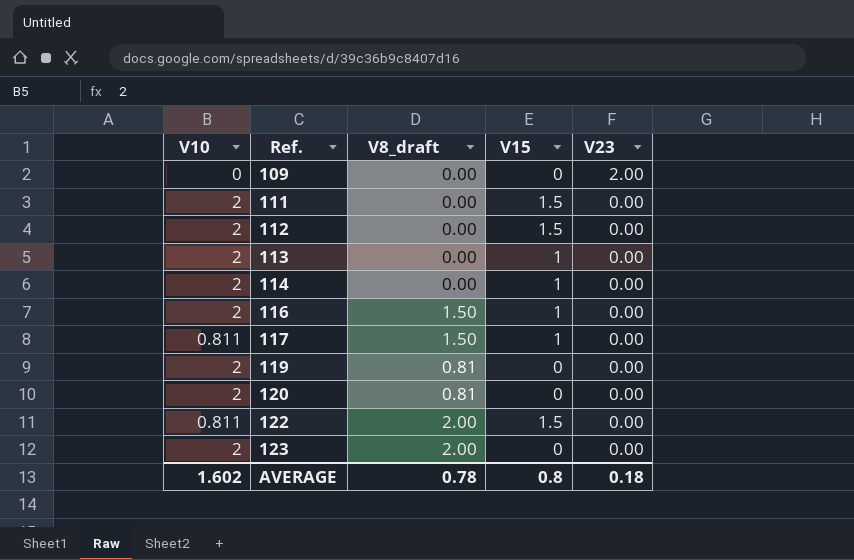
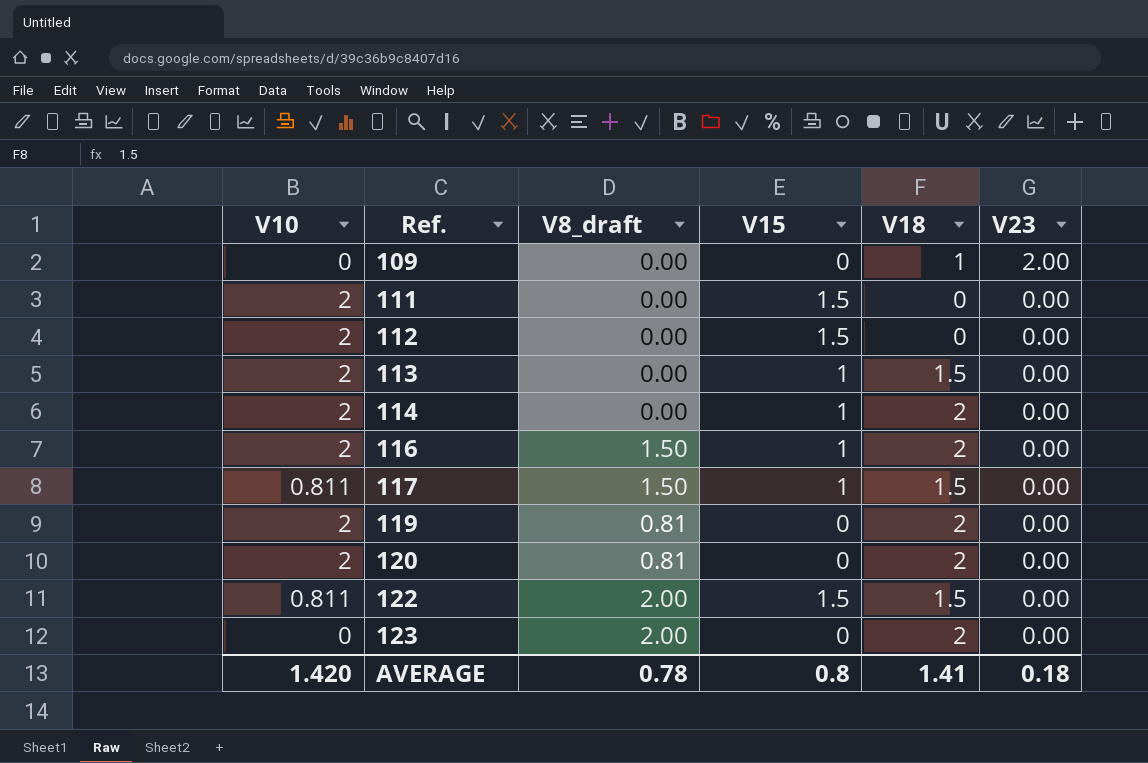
column V18 | position: none -> 5
123 | V10: 2 -> 0
AVERAGE | V10: 1.602 -> 1.420

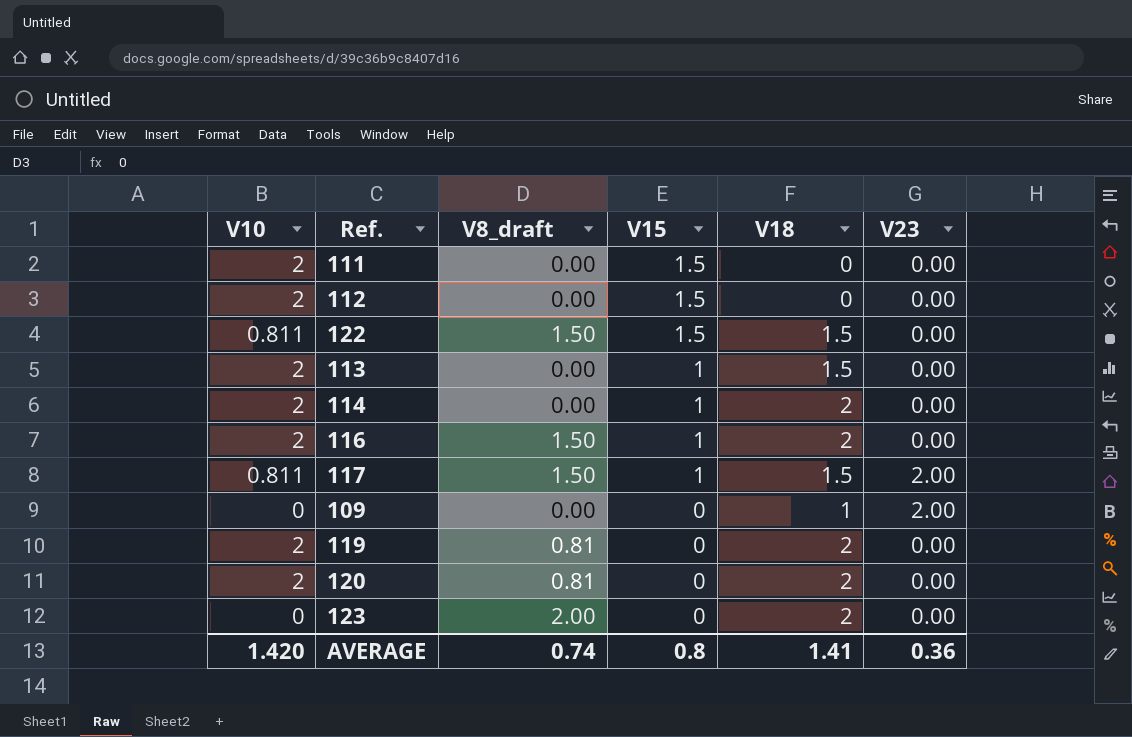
row order: Ref. ascending -> V15 descending
122 | V8_draft: 2.00 -> 1.50
117 | V23: 0.00 -> 2.00
AVERAGE | V8_draft: 0.78 -> 0.74
AVERAGE | V23: 0.18 -> 0.36

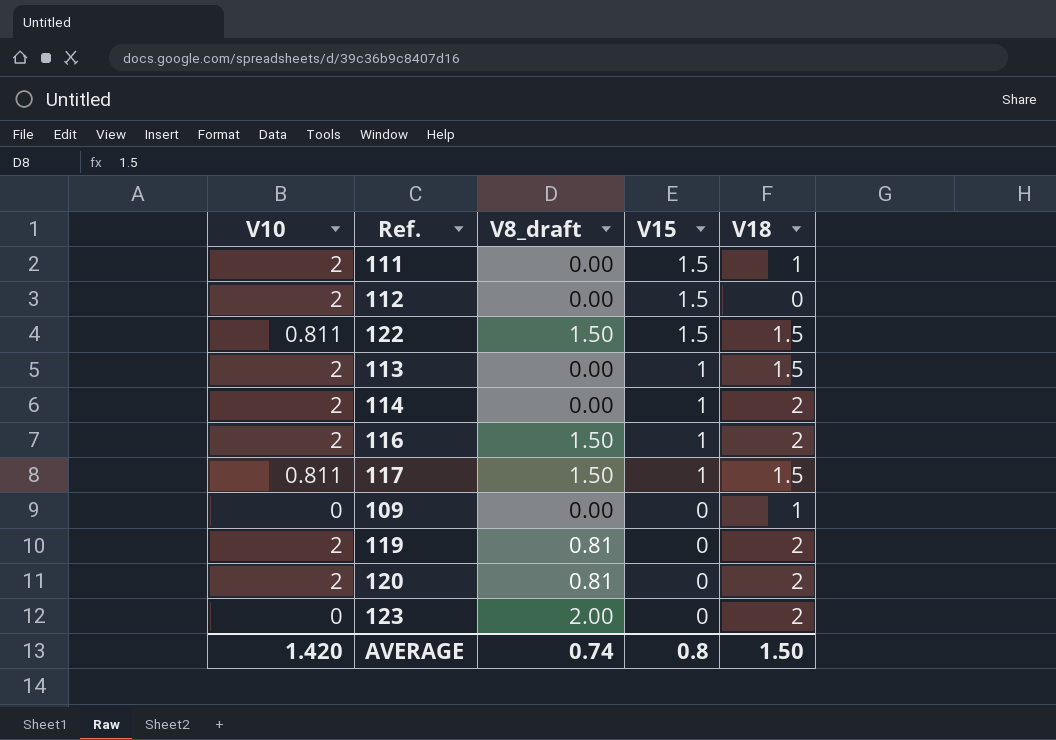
column V23 | position: 6 -> none
111 | V18: 0 -> 1
AVERAGE | V18: 1.41 -> 1.50

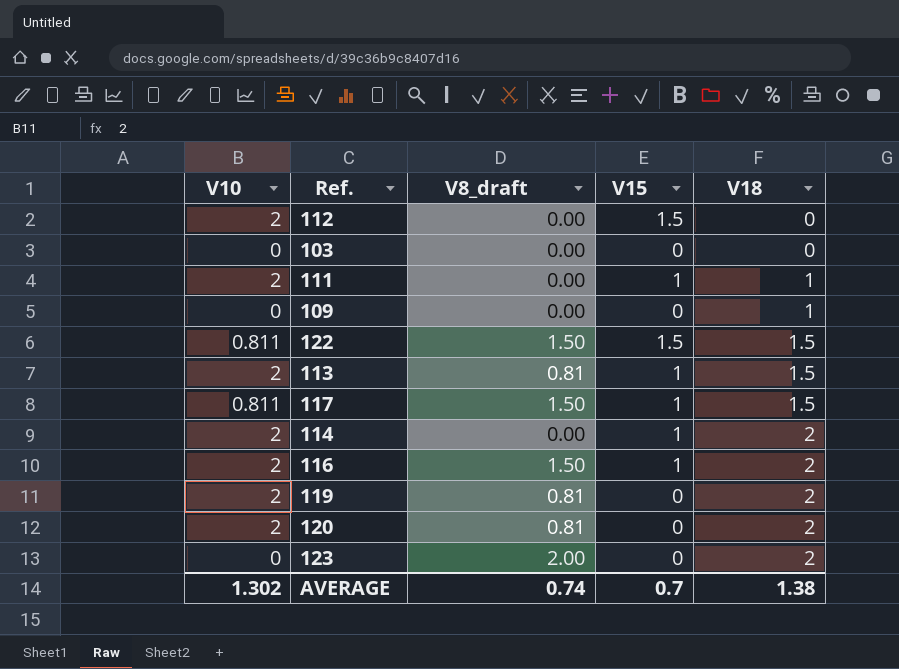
row order: V15 descending -> V18 ascending
row 103: none -> 0 | 0.00 | 0 | 0
111 | V15: 1.5 -> 1
113 | V8_draft: 0.00 -> 0.81
AVERAGE | V10: 1.420 -> 1.302
AVERAGE | V15: 0.8 -> 0.7
AVERAGE | V18: 1.50 -> 1.38

